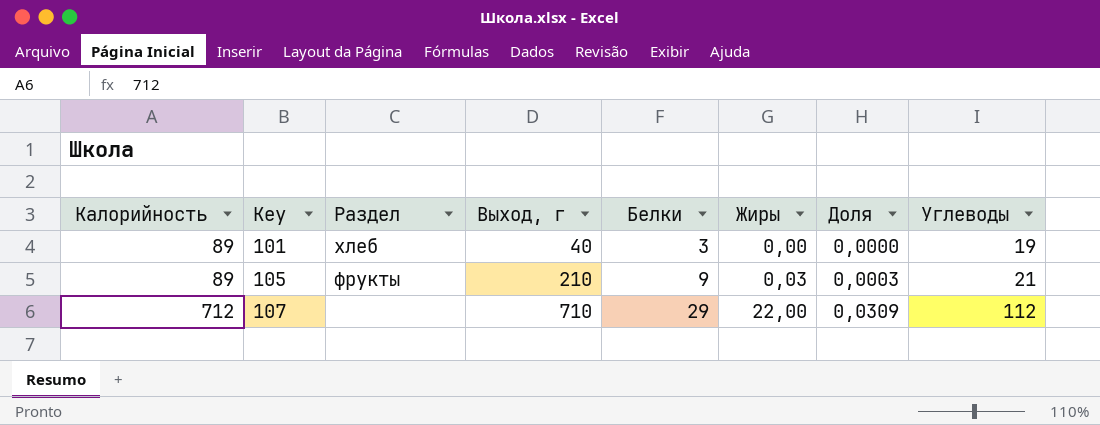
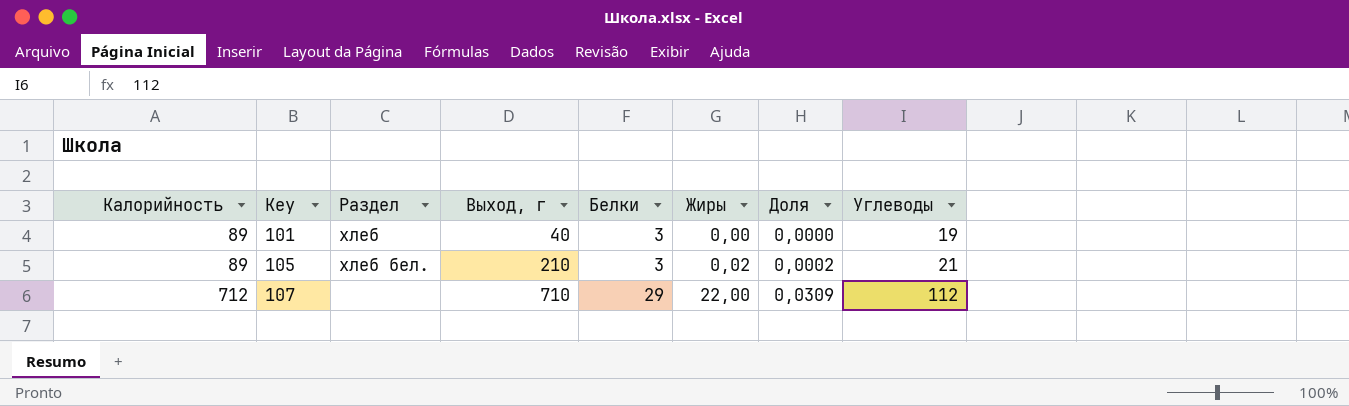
105 | Раздел: фрукты -> хлеб бел.
105 | Белки: 9 -> 3
105 | Жиры: 0,03 -> 0,02
105 | Доля: 0,0003 -> 0,0002

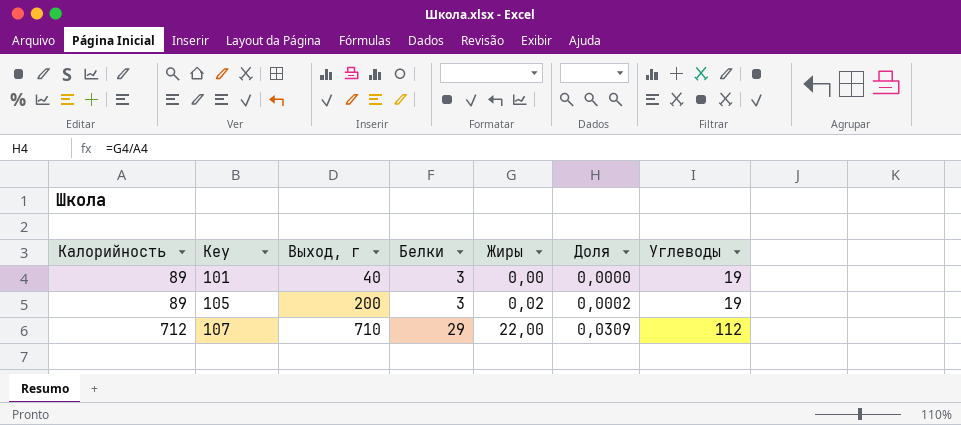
column Раздел | position: 3 -> none
105 | Выход, г: 210 -> 200
105 | Углеводы: 21 -> 19

